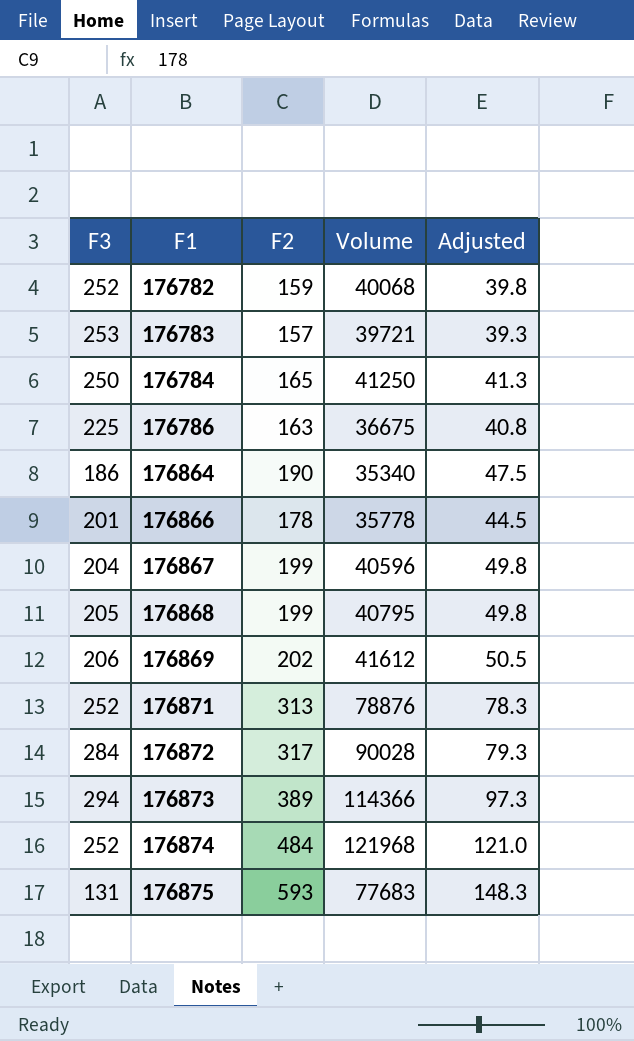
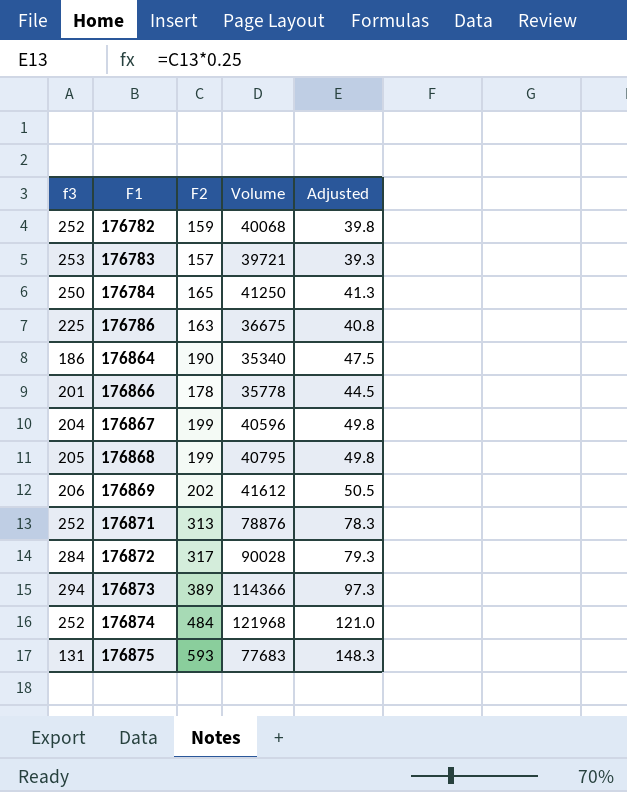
column name: F3 -> f3

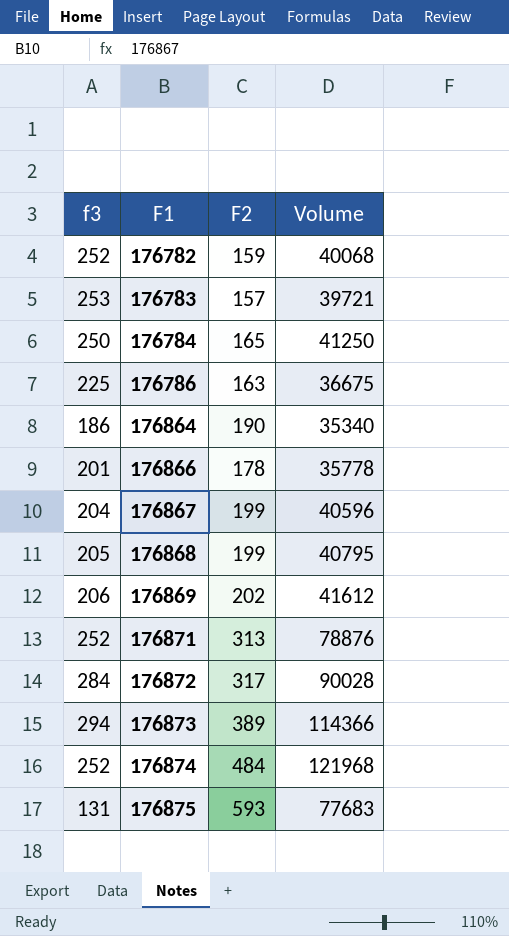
column Adjusted | formula: [F2] * 0.25 -> none

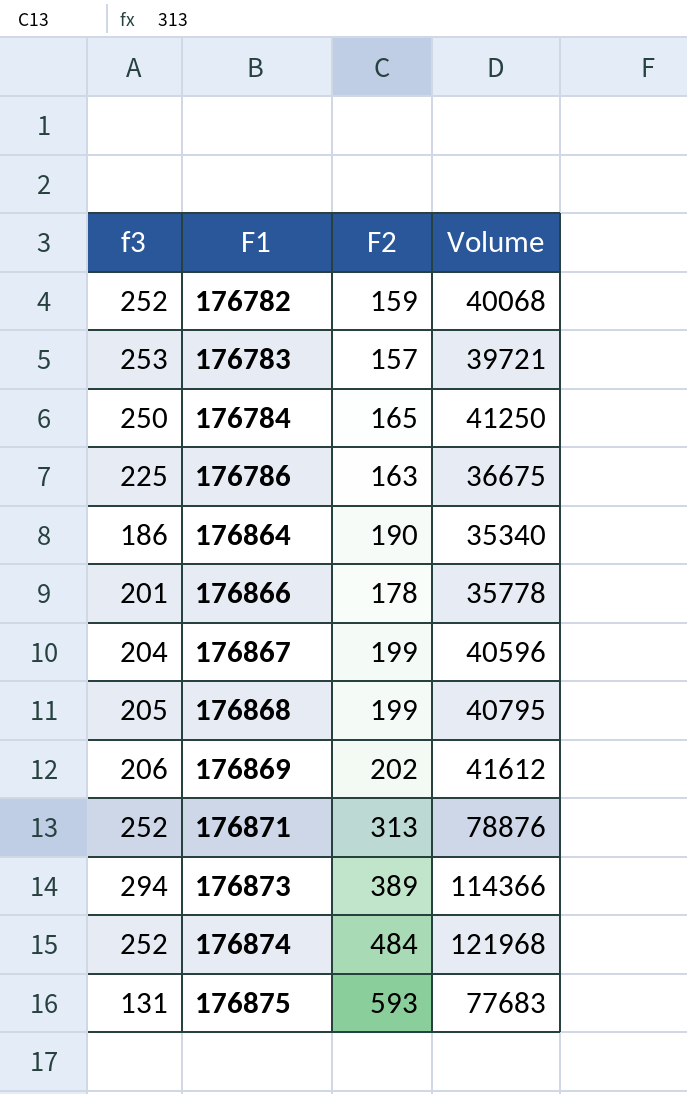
row 176872: 284 | 317 | 90028 -> none

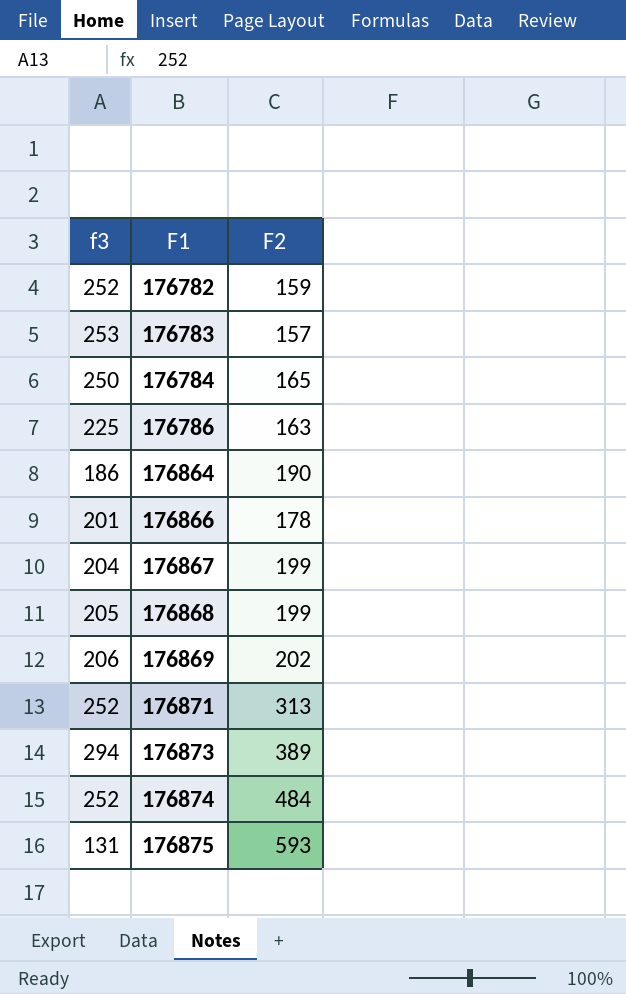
column Volume | formula: [f3] * [F2] -> none

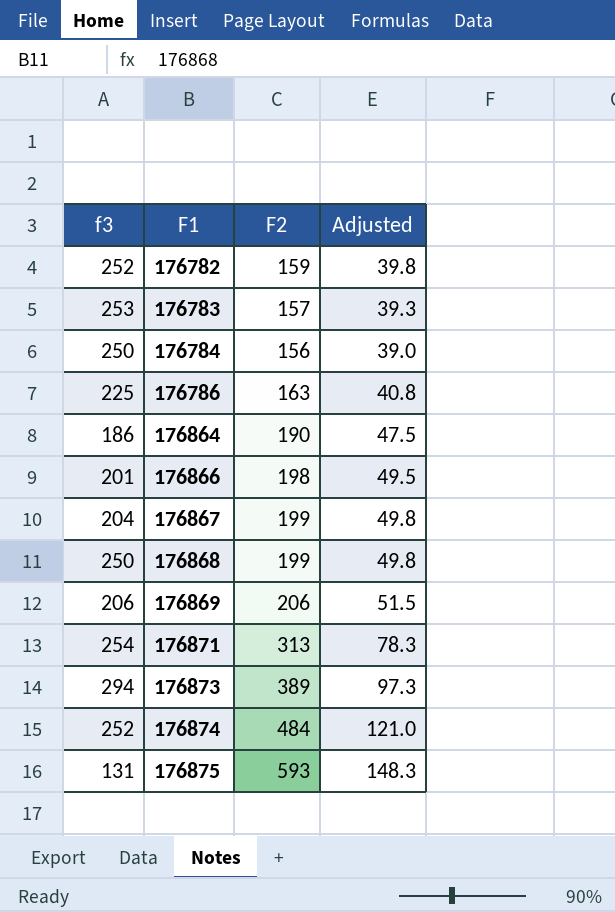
column Adjusted | formula: none -> [F2] * 0.25
176784 | F2: 165 -> 156
176866 | F2: 178 -> 198
176868 | f3: 205 -> 250
176869 | F2: 202 -> 206
176871 | f3: 252 -> 254

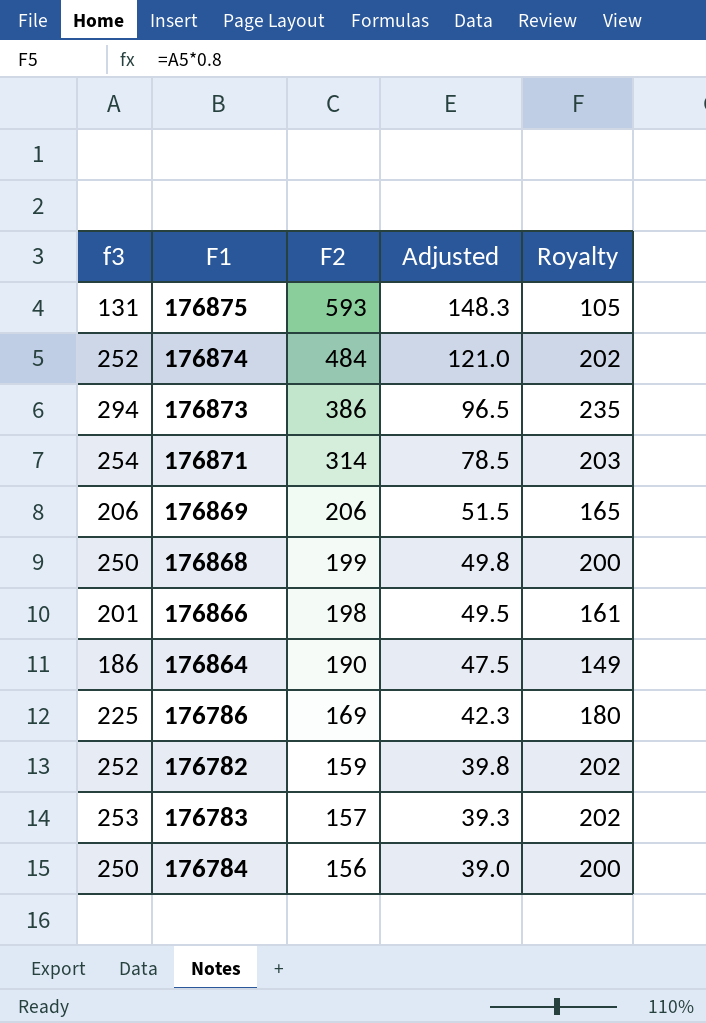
row order: F1 ascending -> F2 descending
column Royalty | formula: none -> [f3] * 0.8
row 176867: 204 | 199 | 49.8 -> none
176873 | F2: 389 -> 386
176873 | Adjusted: 97.3 -> 96.5
176871 | F2: 313 -> 314
176871 | Adjusted: 78.3 -> 78.5
176786 | F2: 163 -> 169
176786 | Adjusted: 40.8 -> 42.3

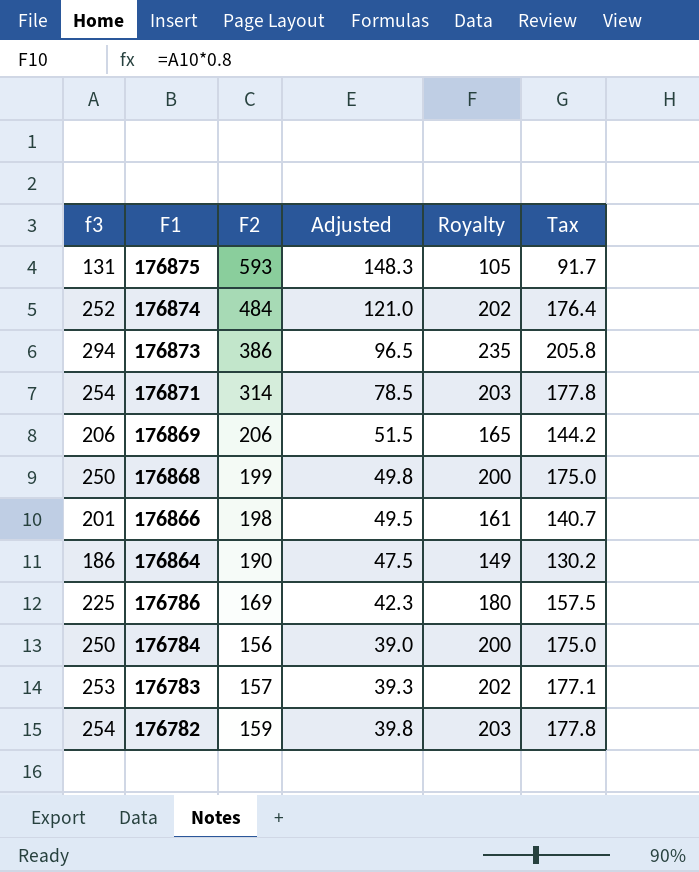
row order: F2 descending -> F1 descending
column Tax | formula: none -> [f3] * 0.7
176782 | f3: 252 -> 254
176782 | Royalty: 202 -> 203

